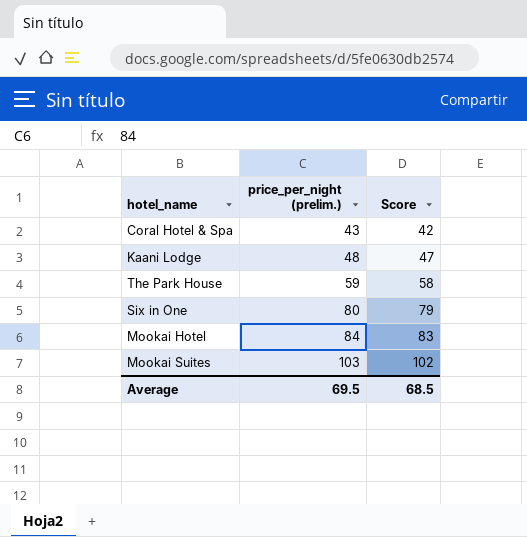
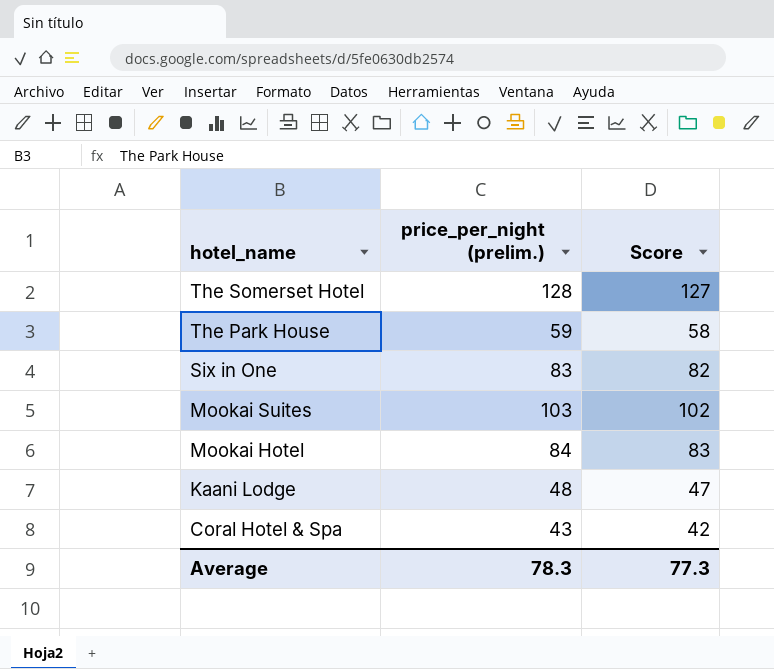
row order: price_per_night (prelim.) ascending -> hotel_name descending
row The Somerset Hotel: none -> 128 | 127
Six in One | price_per_night (prelim.): 80 -> 83
Six in One | Score: 79 -> 82
Average | price_per_night (prelim.): 69.5 -> 78.3
Average | Score: 68.5 -> 77.3

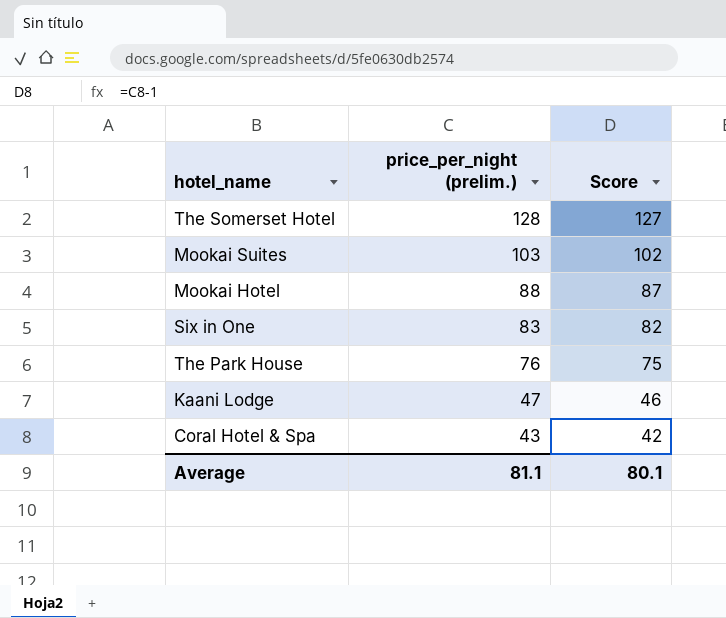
row order: hotel_name descending -> price_per_night (prelim.) descending
Mookai Hotel | price_per_night (prelim.): 84 -> 88
Mookai Hotel | Score: 83 -> 87
The Park House | price_per_night (prelim.): 59 -> 76
The Park House | Score: 58 -> 75
Kaani Lodge | price_per_night (prelim.): 48 -> 47
Kaani Lodge | Score: 47 -> 46
Average | price_per_night (prelim.): 78.3 -> 81.1
Average | Score: 77.3 -> 80.1

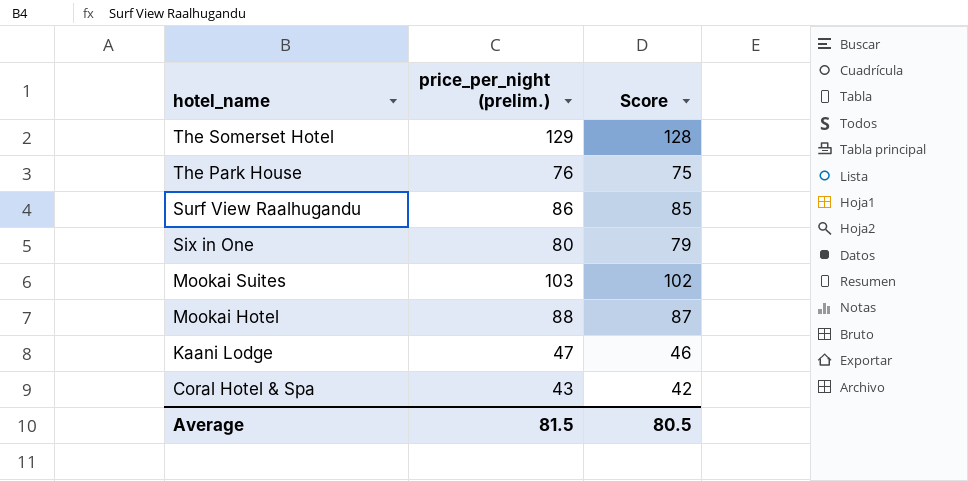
row order: price_per_night (prelim.) descending -> hotel_name descending
The Somerset Hotel | price_per_night (prelim.): 128 -> 129
The Somerset Hotel | Score: 127 -> 128
row Surf View Raalhugandu: none -> 86 | 85
Six in One | price_per_night (prelim.): 83 -> 80
Six in One | Score: 82 -> 79
Average | price_per_night (prelim.): 81.1 -> 81.5
Average | Score: 80.1 -> 80.5

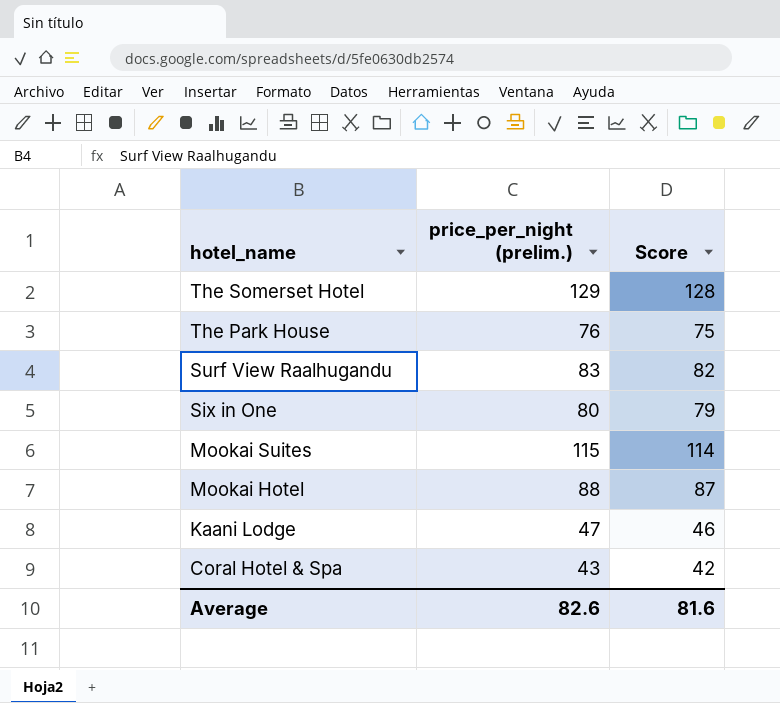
Surf View Raalhugandu | price_per_night (prelim.): 86 -> 83
Surf View Raalhugandu | Score: 85 -> 82
Mookai Suites | price_per_night (prelim.): 103 -> 115
Mookai Suites | Score: 102 -> 114
Average | price_per_night (prelim.): 81.5 -> 82.6
Average | Score: 80.5 -> 81.6

